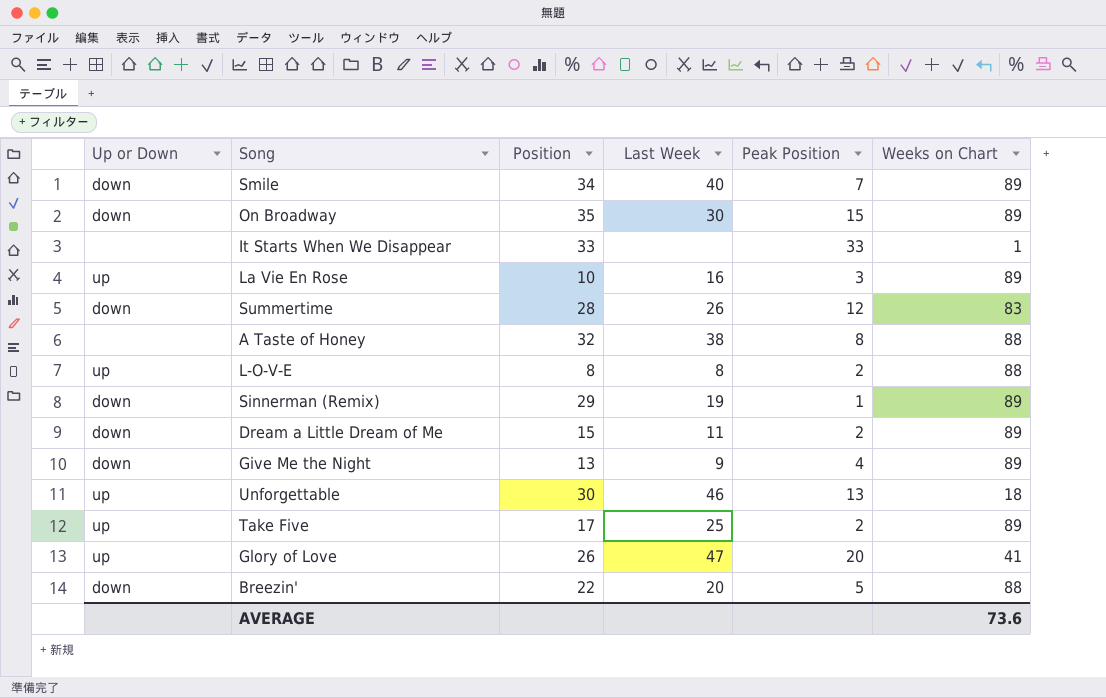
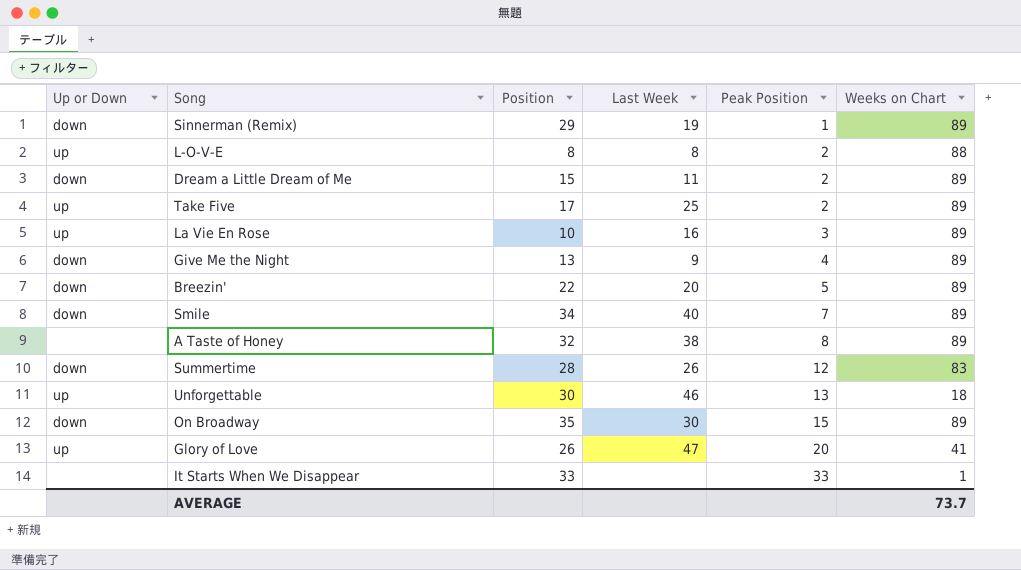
row order: none -> Peak Position ascending
Breezin' | Weeks on Chart: 88 -> 89
A Taste of Honey | Weeks on Chart: 88 -> 89
AVERAGE | Weeks on Chart: 73.6 -> 73.7

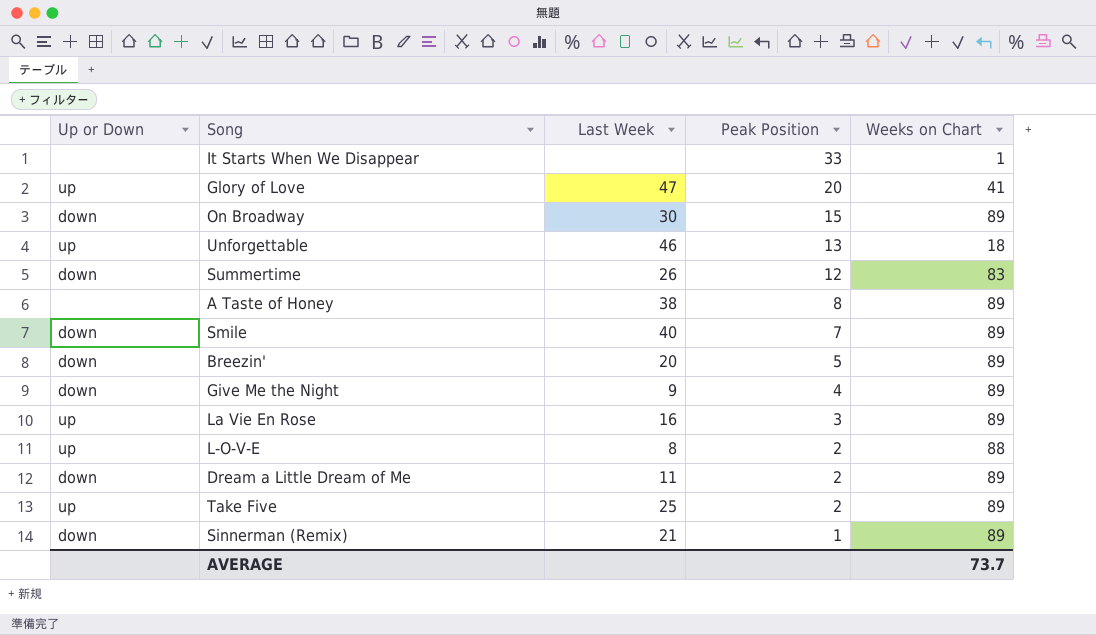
row order: Peak Position ascending -> Peak Position descending
column Position | position: 3 -> none
Sinnerman (Remix) | Last Week: 19 -> 21

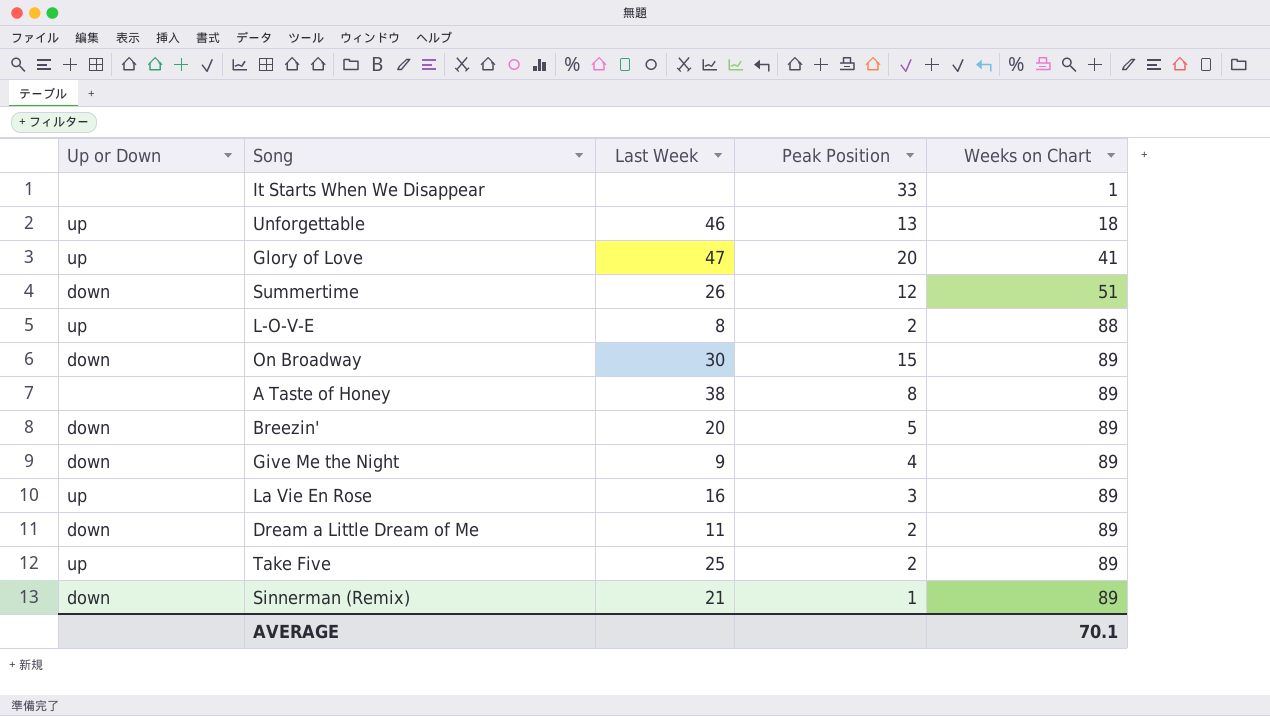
row order: Peak Position descending -> Weeks on Chart ascending
row Smile: down | 40 | 7 | 89 -> none
Summertime | Weeks on Chart: 83 -> 51
AVERAGE | Weeks on Chart: 73.7 -> 70.1

